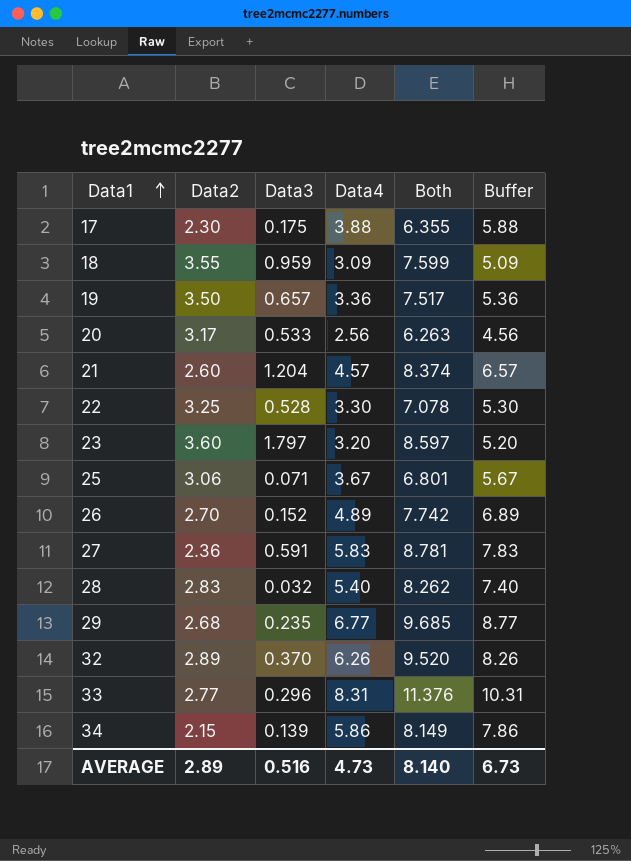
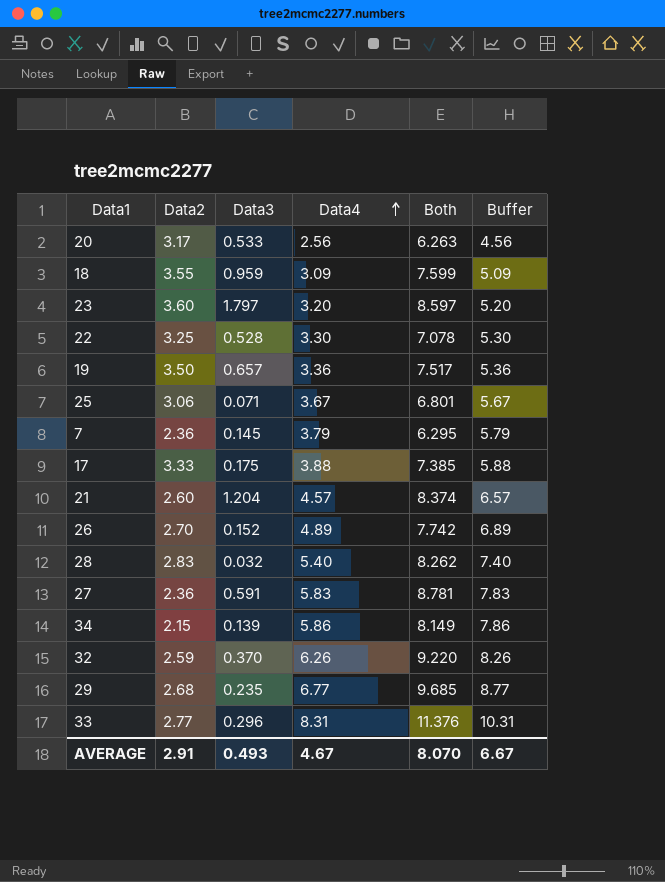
row order: Data1 ascending -> Data4 ascending
row 7: none -> 2.36 | 0.145 | 3.79 | 6.295 | 5.79
17 | Data2: 2.30 -> 3.33
17 | Both: 6.355 -> 7.385
32 | Data2: 2.89 -> 2.59
32 | Both: 9.520 -> 9.220
AVERAGE | Data2: 2.89 -> 2.91
AVERAGE | Data3: 0.516 -> 0.493
AVERAGE | Data4: 4.73 -> 4.67
AVERAGE | Both: 8.140 -> 8.070
AVERAGE | Buffer: 6.73 -> 6.67

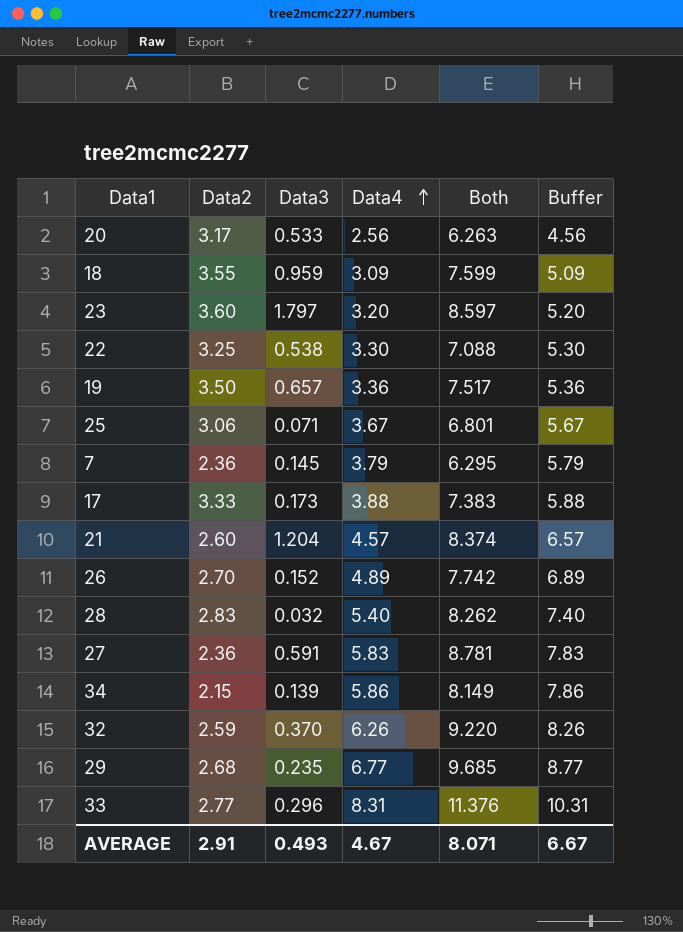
22 | Data3: 0.528 -> 0.538
22 | Both: 7.078 -> 7.088
17 | Data3: 0.175 -> 0.173
17 | Both: 7.385 -> 7.383
AVERAGE | Both: 8.070 -> 8.071

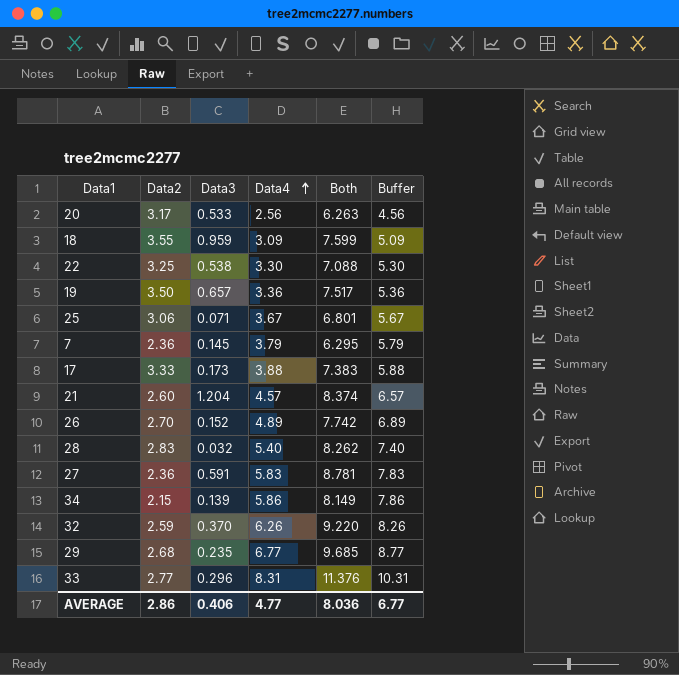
row 23: 3.60 | 1.797 | 3.20 | 8.597 | 5.20 -> none
AVERAGE | Data2: 2.91 -> 2.86
AVERAGE | Data3: 0.493 -> 0.406
AVERAGE | Data4: 4.67 -> 4.77
AVERAGE | Both: 8.071 -> 8.036
AVERAGE | Buffer: 6.67 -> 6.77

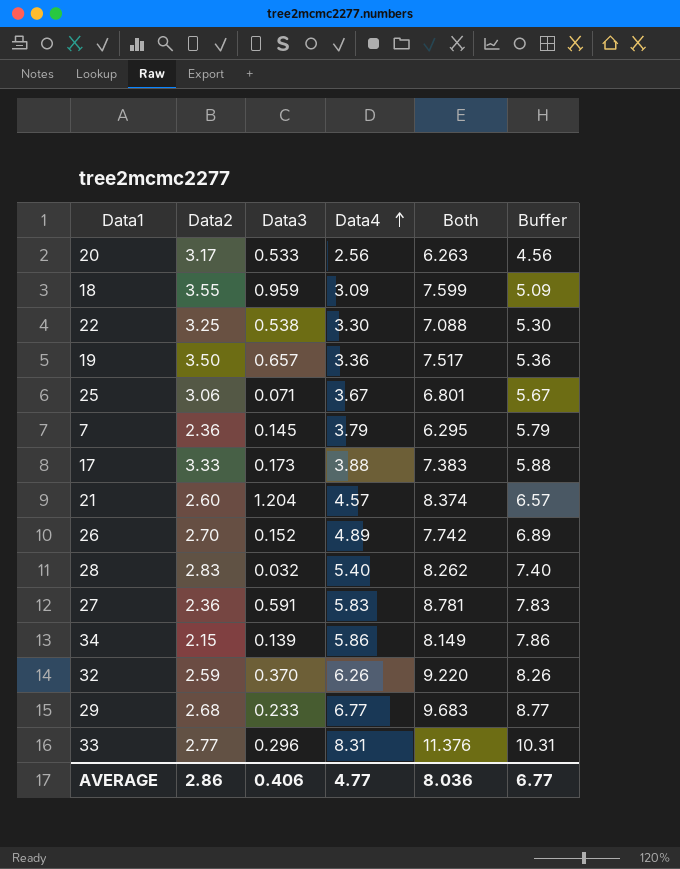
29 | Data3: 0.235 -> 0.233
29 | Both: 9.685 -> 9.683

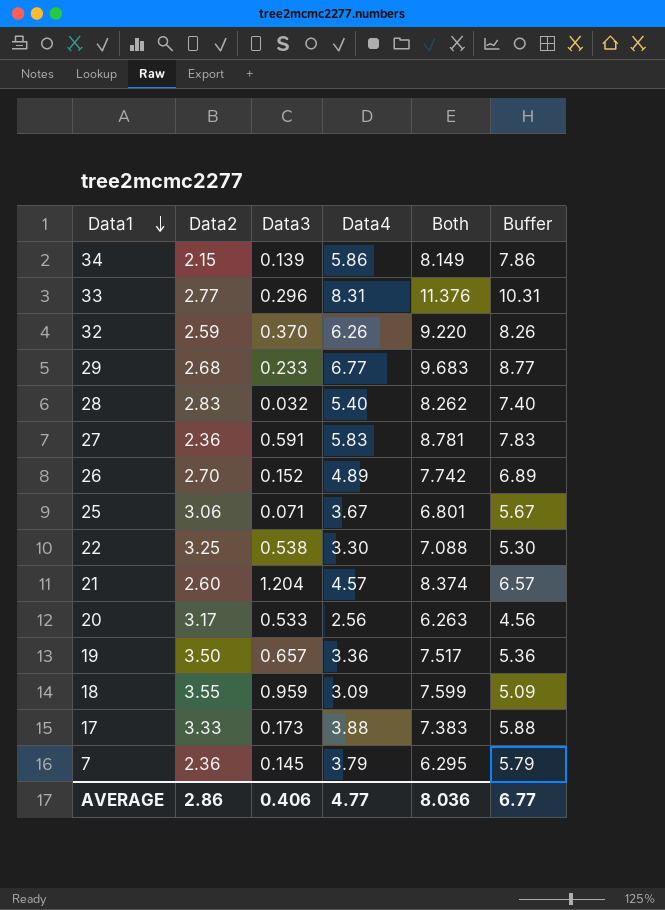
row order: Data4 ascending -> Data1 descending

